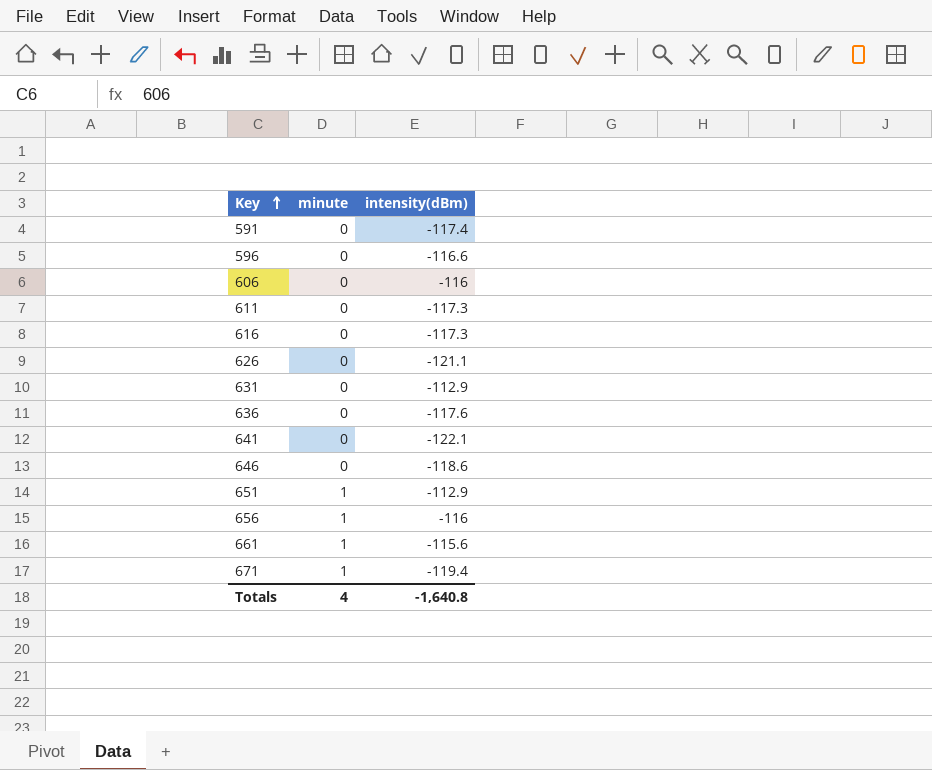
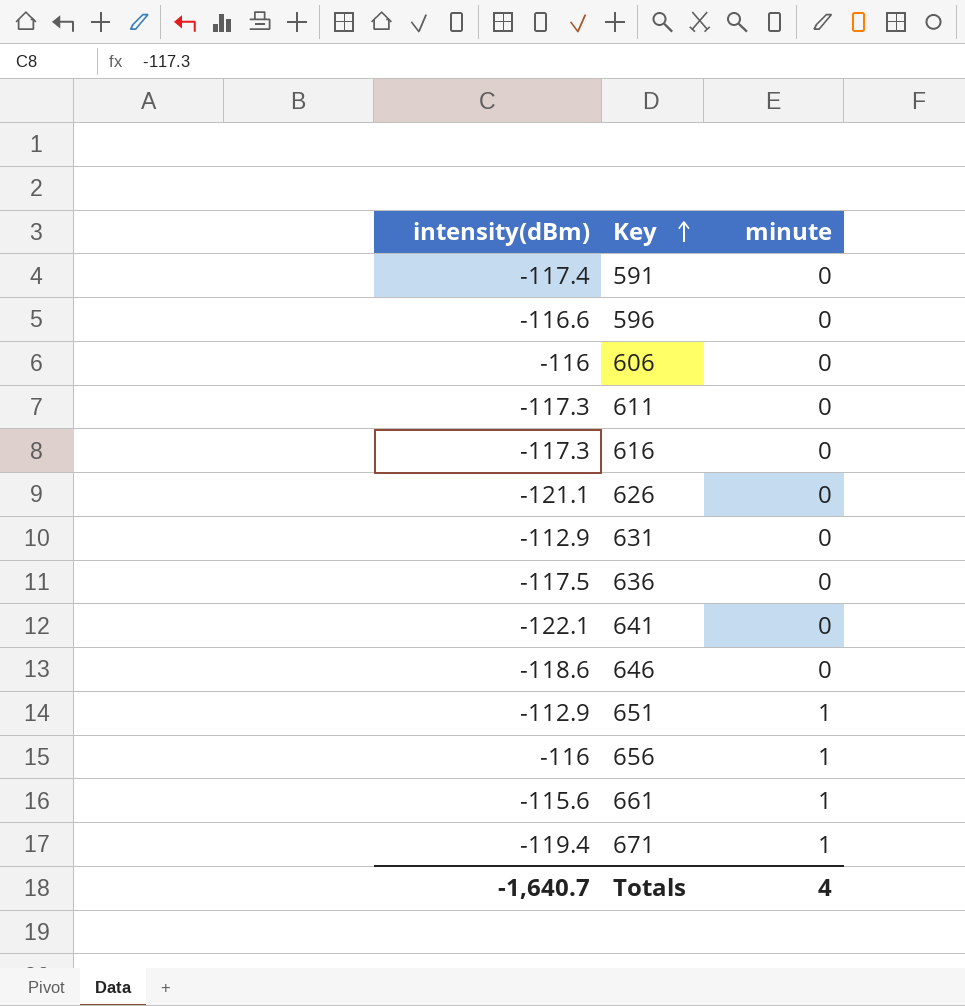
column intensity(dBm) | position: 3 -> 1
636 | intensity(dBm): -117.6 -> -117.5
Totals | intensity(dBm): -1,640.8 -> -1,640.7

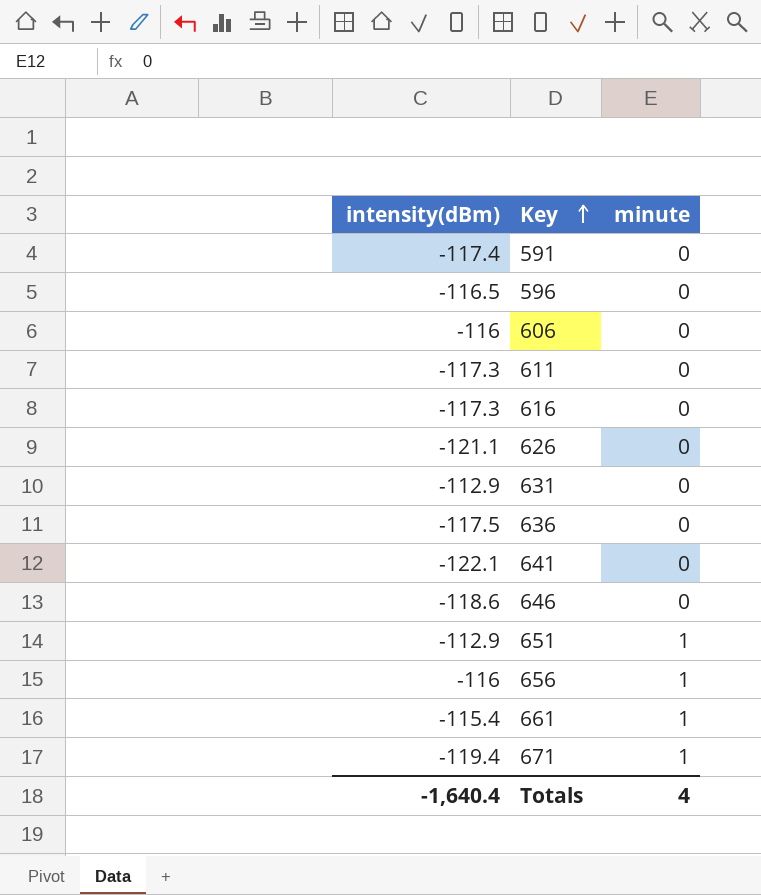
596 | intensity(dBm): -116.6 -> -116.5
661 | intensity(dBm): -115.6 -> -115.4
Totals | intensity(dBm): -1,640.7 -> -1,640.4

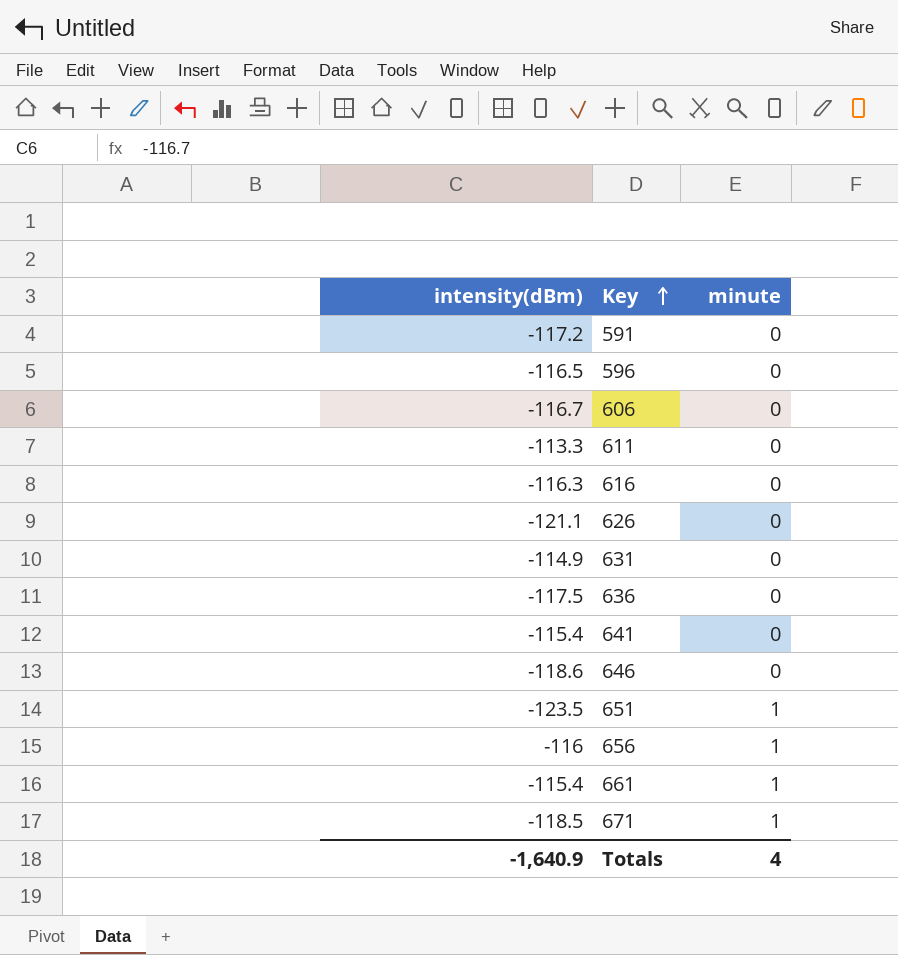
591 | intensity(dBm): -117.4 -> -117.2
606 | intensity(dBm): -116 -> -116.7
611 | intensity(dBm): -117.3 -> -113.3
616 | intensity(dBm): -117.3 -> -116.3
631 | intensity(dBm): -112.9 -> -114.9
641 | intensity(dBm): -122.1 -> -115.4
651 | intensity(dBm): -112.9 -> -123.5
671 | intensity(dBm): -119.4 -> -118.5
Totals | intensity(dBm): -1,640.4 -> -1,640.9

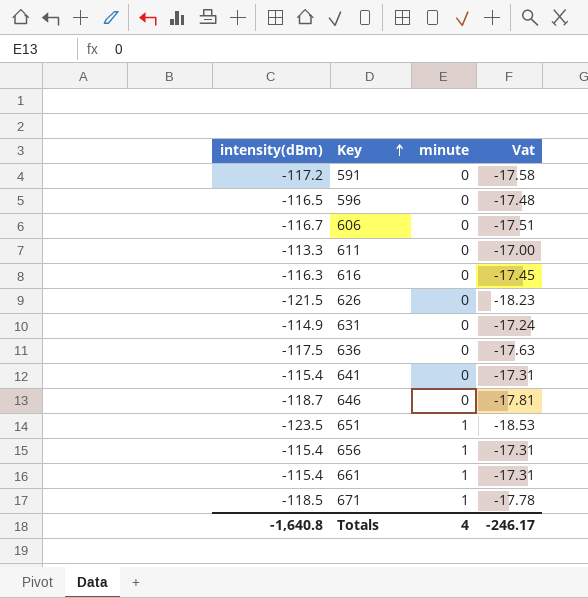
column Vat | formula: none -> [intensity(dBm)] * 0.15
626 | intensity(dBm): -121.1 -> -121.5
646 | intensity(dBm): -118.6 -> -118.7
656 | intensity(dBm): -116 -> -115.4
Totals | intensity(dBm): -1,640.9 -> -1,640.8

